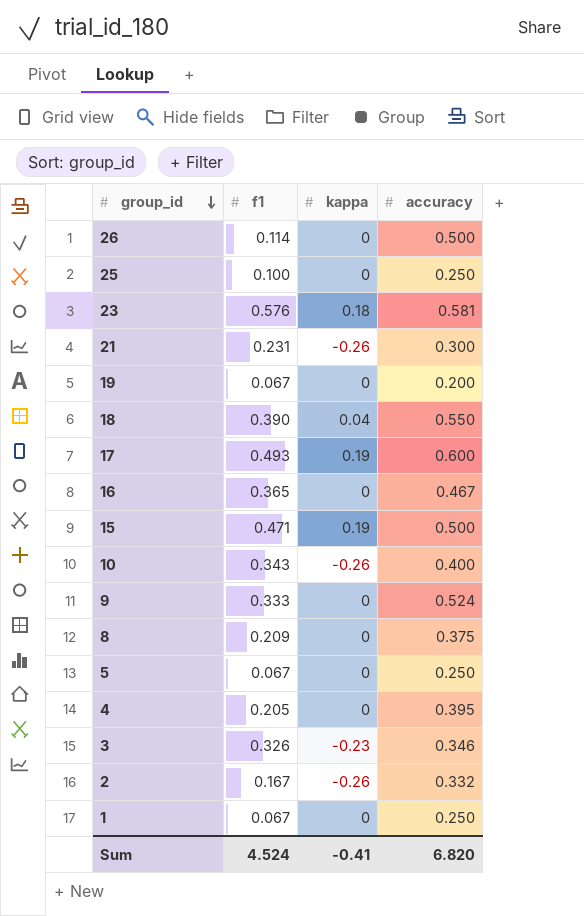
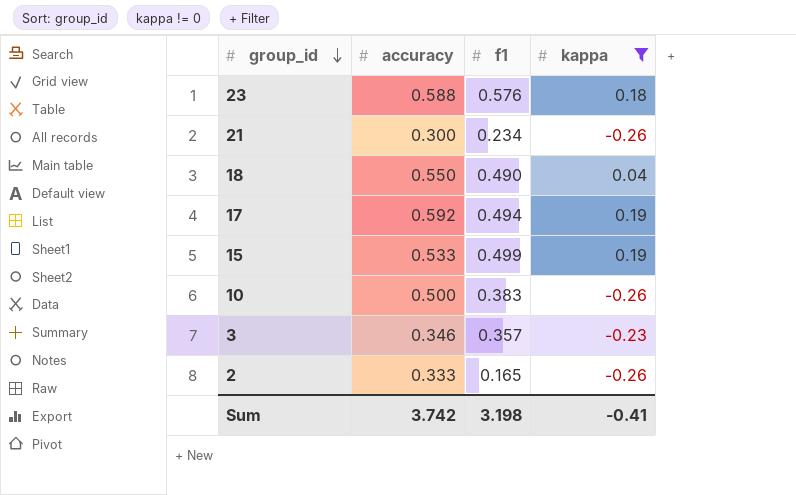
filter: none -> kappa != 0
column accuracy | position: 4 -> 2
23 | accuracy: 0.581 -> 0.588
21 | f1: 0.231 -> 0.234
18 | f1: 0.390 -> 0.490
17 | accuracy: 0.600 -> 0.592
17 | f1: 0.493 -> 0.494
15 | accuracy: 0.500 -> 0.533
15 | f1: 0.471 -> 0.499
10 | accuracy: 0.400 -> 0.500
10 | f1: 0.343 -> 0.383
3 | f1: 0.326 -> 0.357
2 | accuracy: 0.332 -> 0.333
2 | f1: 0.167 -> 0.165
Sum | accuracy: 6.820 -> 3.742
Sum | f1: 4.524 -> 3.198

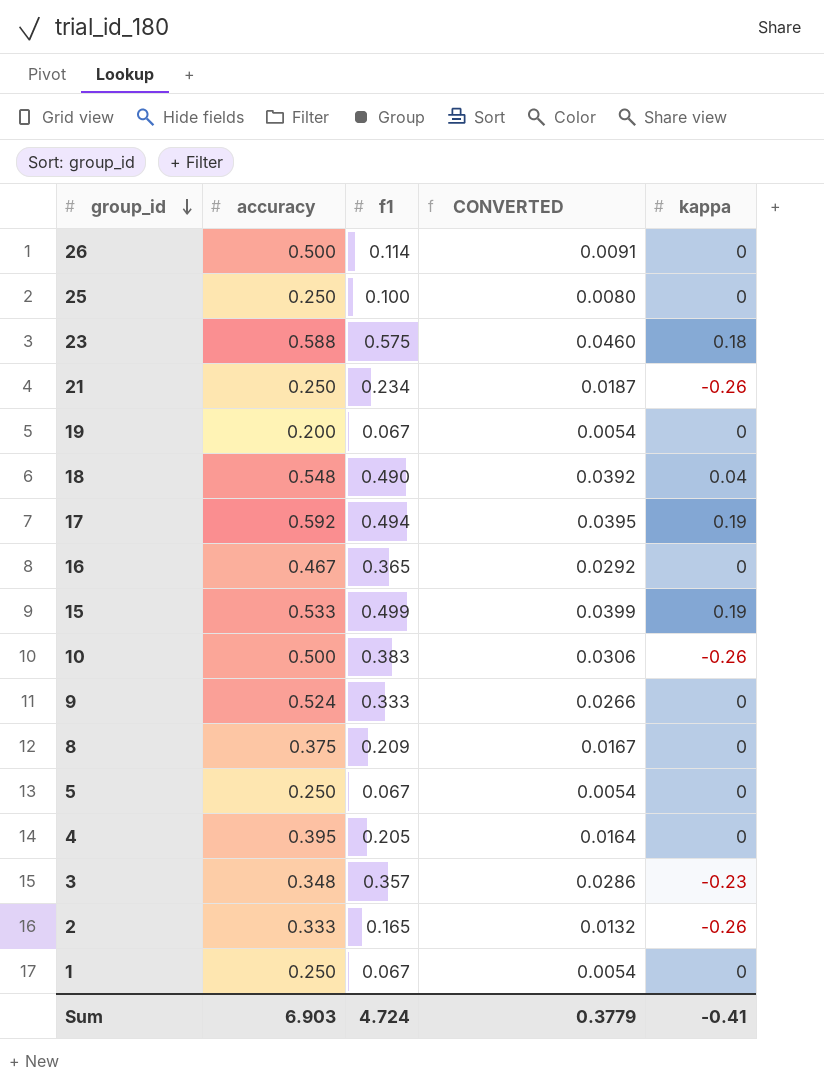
filter: kappa != 0 -> none
column CONVERTED | formula: none -> [f1] * 0.08
23 | f1: 0.576 -> 0.575
21 | accuracy: 0.300 -> 0.250
18 | accuracy: 0.550 -> 0.548
3 | accuracy: 0.346 -> 0.348
Sum | accuracy: 3.742 -> 6.903
Sum | f1: 3.198 -> 4.724

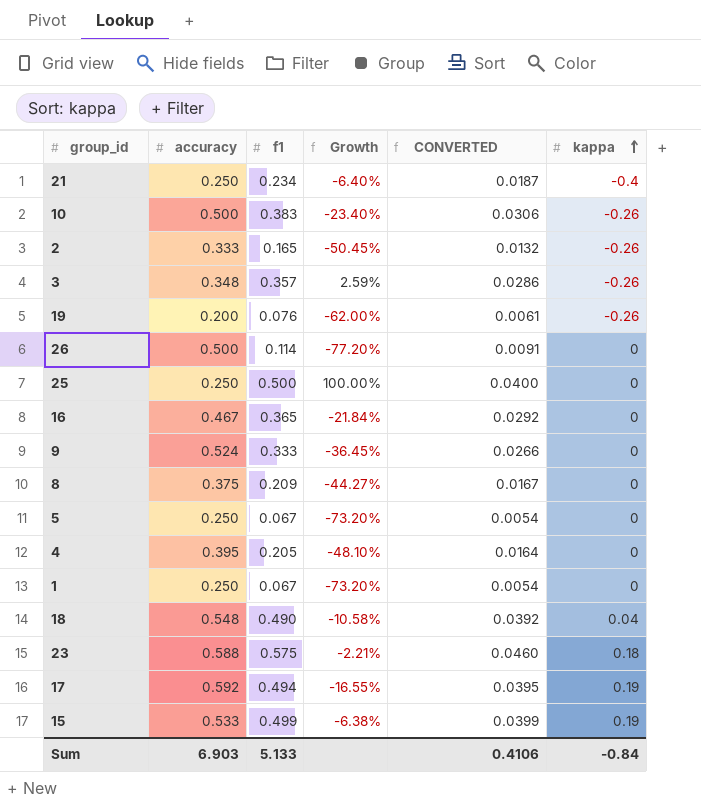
row order: group_id descending -> kappa ascending
column Growth | formula: none -> ([f1] - [accuracy]) / [accuracy]
21 | kappa: -0.26 -> -0.4
3 | kappa: -0.23 -> -0.26
19 | f1: 0.067 -> 0.076
19 | CONVERTED: 0.0054 -> 0.0061
19 | kappa: 0 -> -0.26
25 | f1: 0.100 -> 0.500
25 | CONVERTED: 0.0080 -> 0.0400
Sum | f1: 4.724 -> 5.133
Sum | CONVERTED: 0.3779 -> 0.4106
Sum | kappa: -0.41 -> -0.84

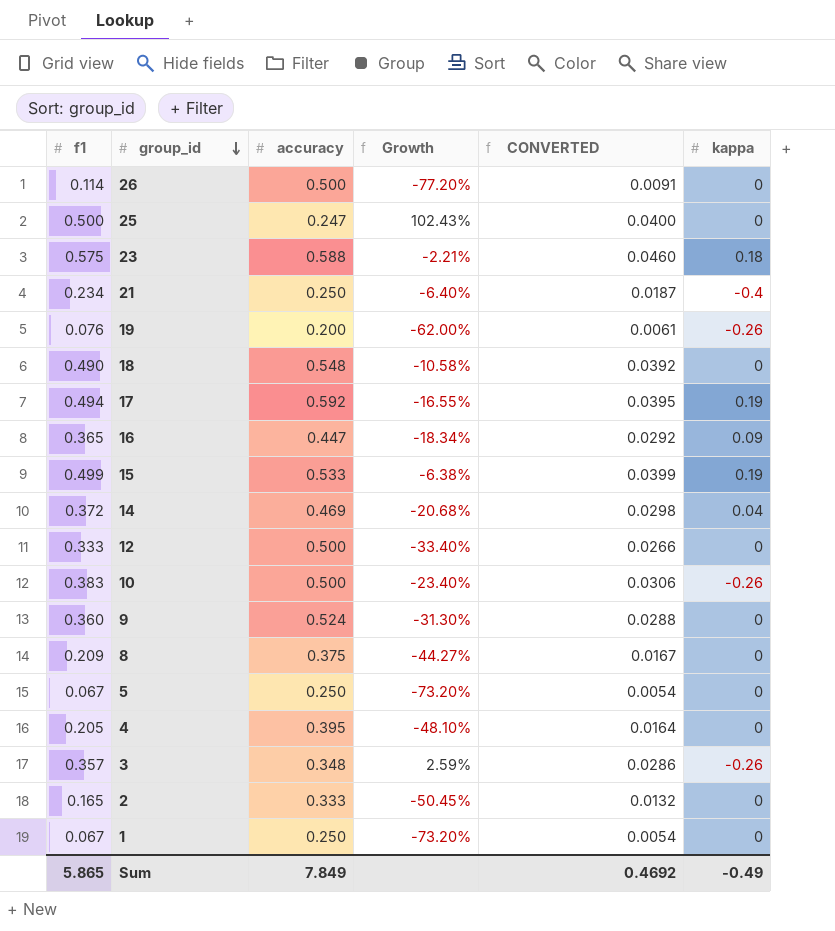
row order: kappa ascending -> group_id descending
column f1 | position: 3 -> 1
25 | accuracy: 0.250 -> 0.247
25 | Growth: 100.00% -> 102.43%
18 | kappa: 0.04 -> 0
16 | accuracy: 0.467 -> 0.447
16 | Growth: -21.84% -> -18.34%
16 | kappa: 0 -> 0.09
row 14: none -> 0.372 | 0.469 | -20.68% | 0.0298 | 0.04
row 12: none -> 0.333 | 0.500 | -33.40% | 0.0266 | 0
9 | f1: 0.333 -> 0.360
9 | Growth: -36.45% -> -31.30%
9 | CONVERTED: 0.0266 -> 0.0288
2 | kappa: -0.26 -> 0
Sum | f1: 5.133 -> 5.865
Sum | accuracy: 6.903 -> 7.849
Sum | CONVERTED: 0.4106 -> 0.4692
Sum | kappa: -0.84 -> -0.49

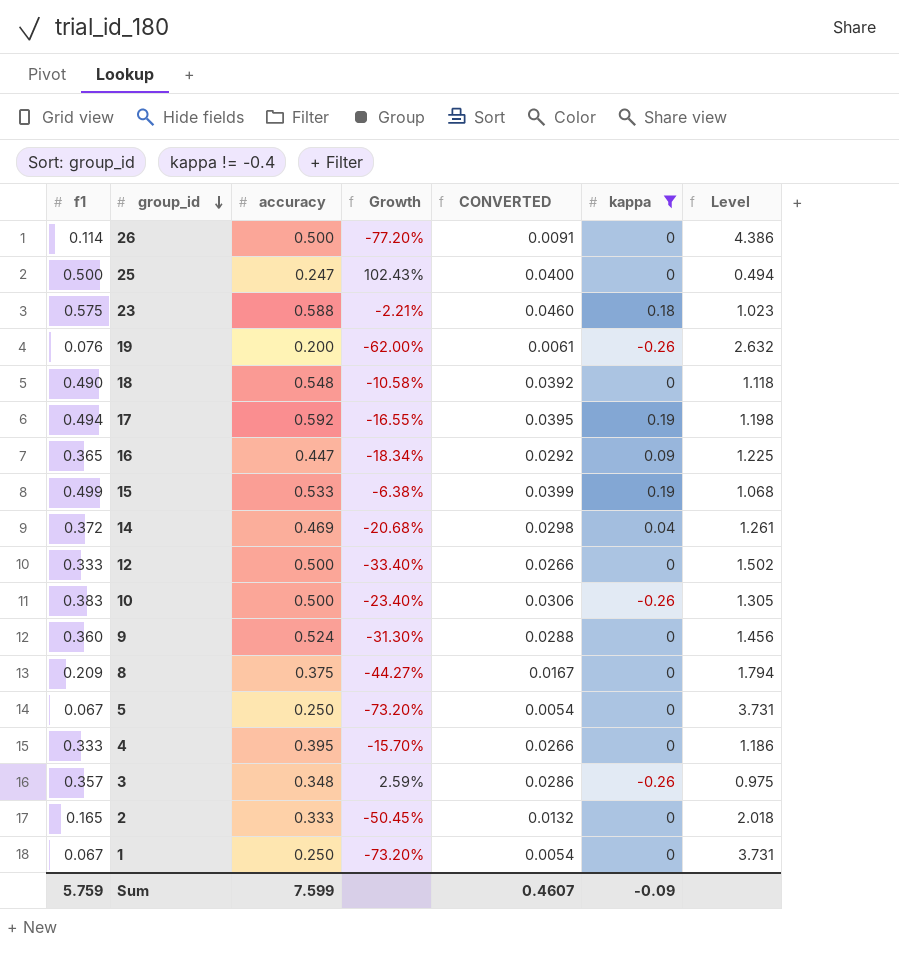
filter: none -> kappa != -0.4
column Level | formula: none -> [accuracy] / [f1]
4 | f1: 0.205 -> 0.333
4 | Growth: -48.10% -> -15.70%
4 | CONVERTED: 0.0164 -> 0.0266
Sum | f1: 5.865 -> 5.759
Sum | accuracy: 7.849 -> 7.599
Sum | CONVERTED: 0.4692 -> 0.4607
Sum | kappa: -0.49 -> -0.09

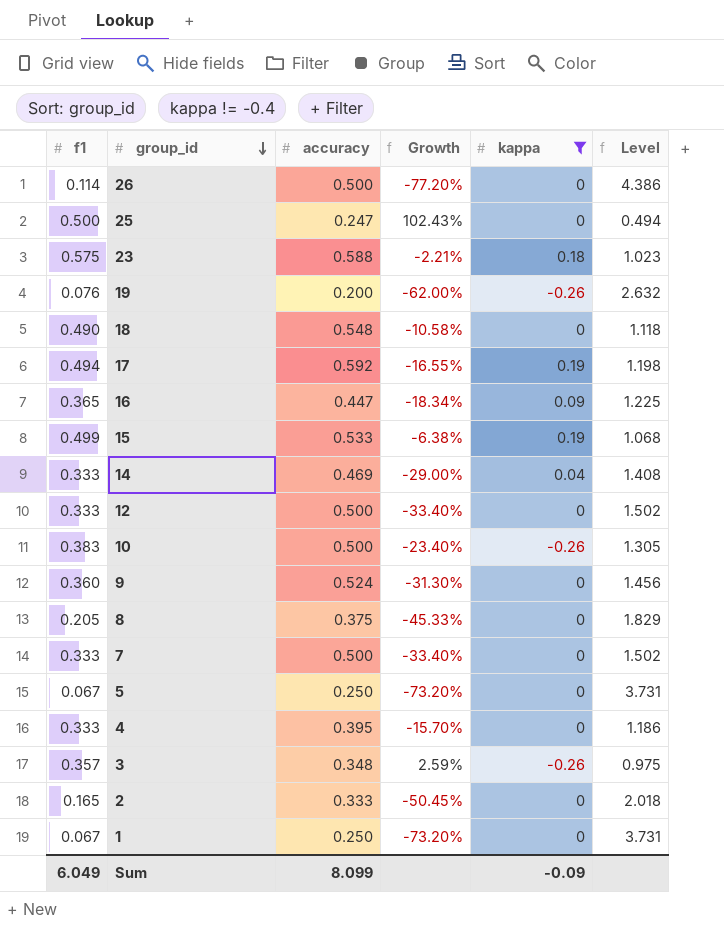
column CONVERTED | formula: [f1] * 0.08 -> none
14 | f1: 0.372 -> 0.333
14 | Growth: -20.68% -> -29.00%
14 | Level: 1.261 -> 1.408
8 | f1: 0.209 -> 0.205
8 | Growth: -44.27% -> -45.33%
8 | Level: 1.794 -> 1.829
row 7: none -> 0.333 | 0.500 | -33.40% | 0 | 1.502
Sum | f1: 5.759 -> 6.049
Sum | accuracy: 7.599 -> 8.099

